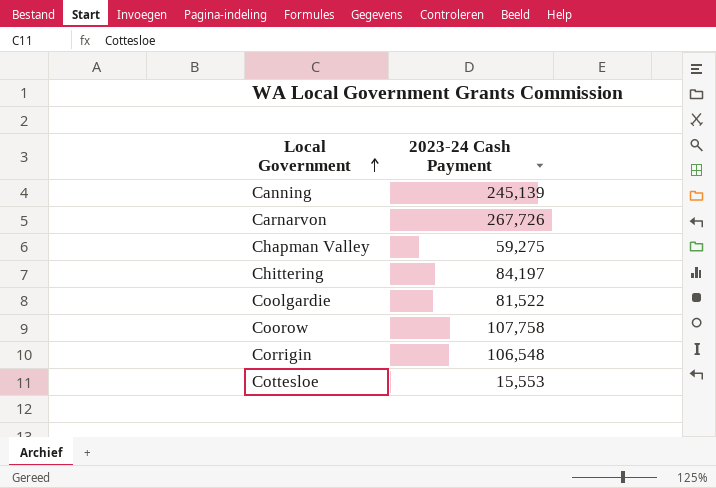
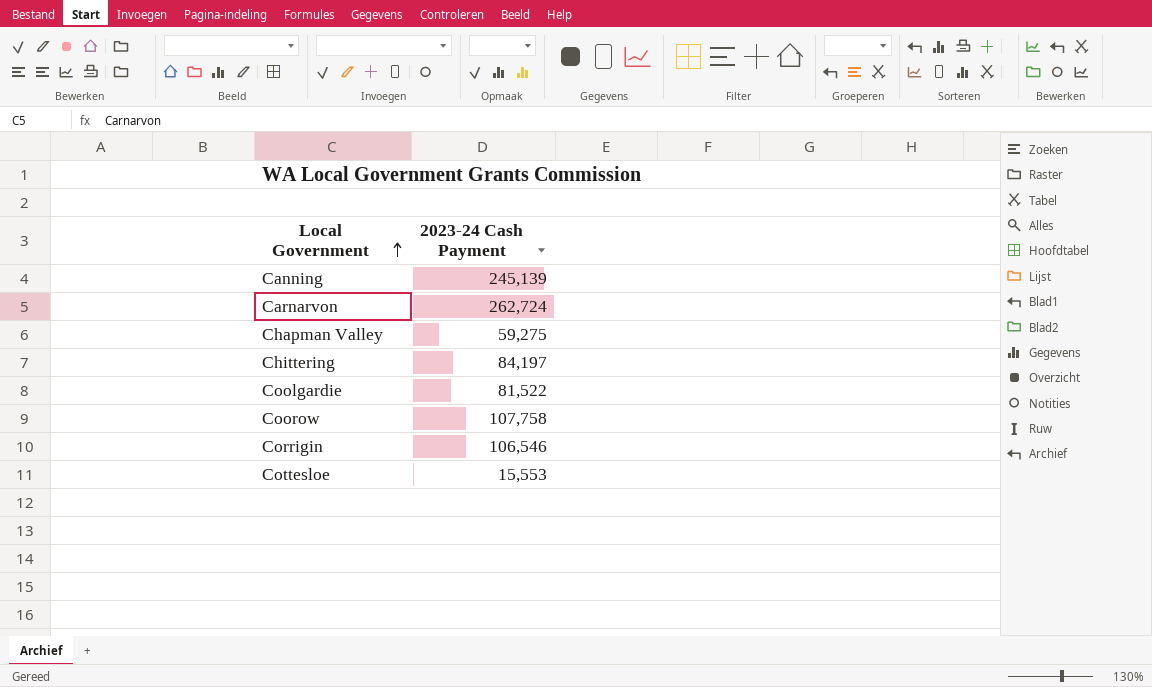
Carnarvon | 2023-24 Cash Payment: 267,726 -> 262,724
Corrigin | 2023-24 Cash Payment: 106,548 -> 106,546

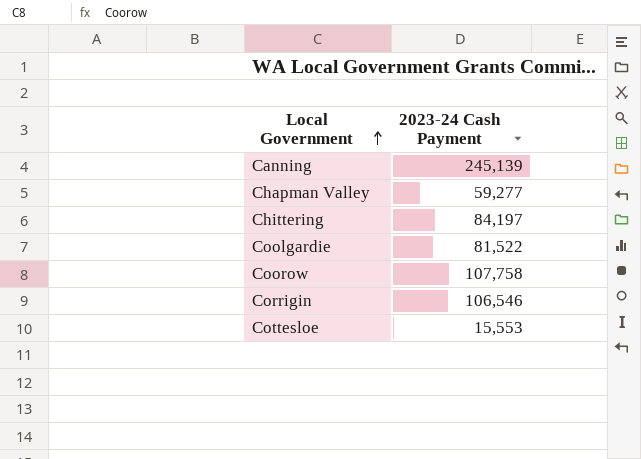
row Carnarvon: 262,724 -> none
Chapman Valley | 2023-24 Cash Payment: 59,275 -> 59,277

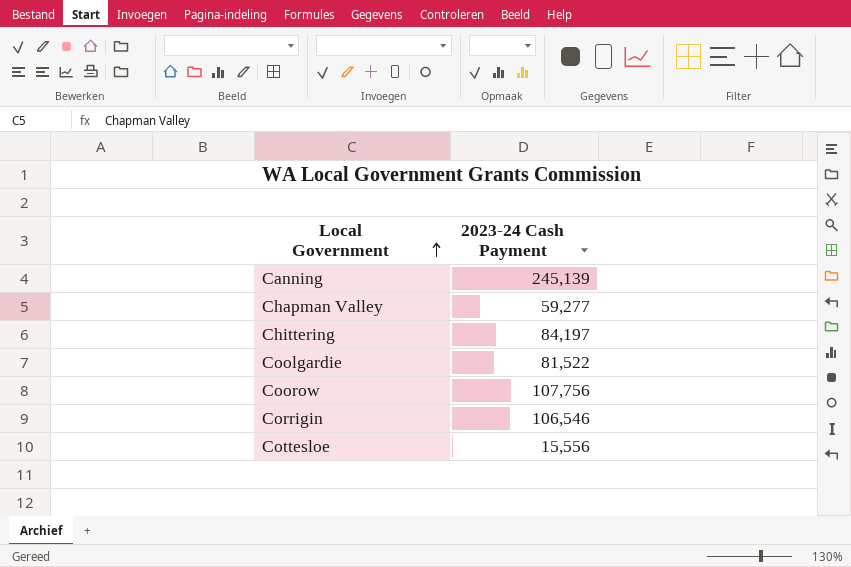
Coorow | 2023-24 Cash Payment: 107,758 -> 107,756
Cottesloe | 2023-24 Cash Payment: 15,553 -> 15,556

